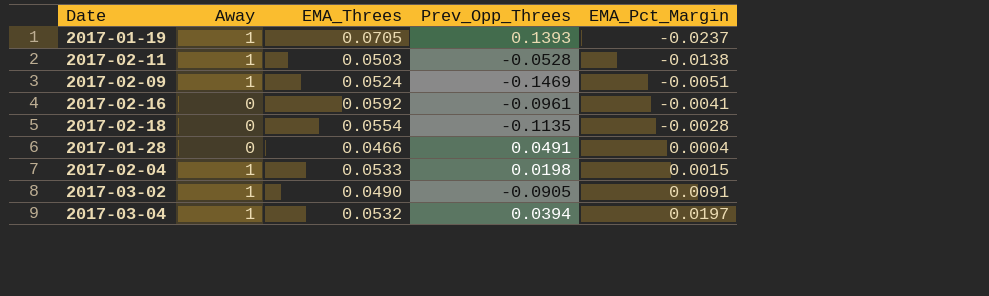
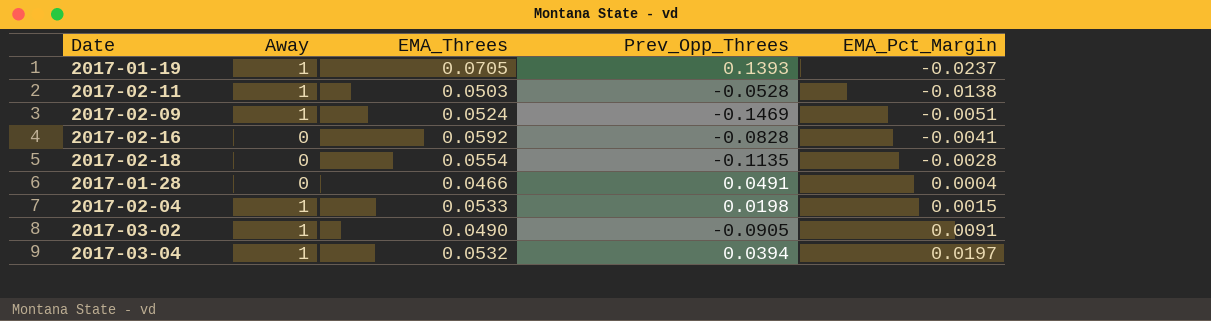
2017-02-16 | Prev_Opp_Threes: -0.0961 -> -0.0828

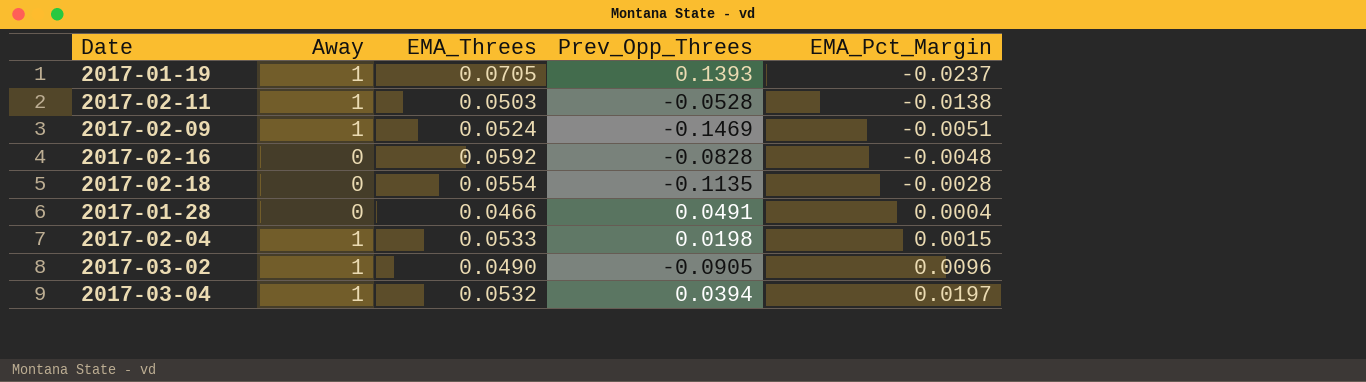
2017-02-16 | EMA_Pct_Margin: -0.0041 -> -0.0048
2017-03-02 | EMA_Pct_Margin: 0.0091 -> 0.0096

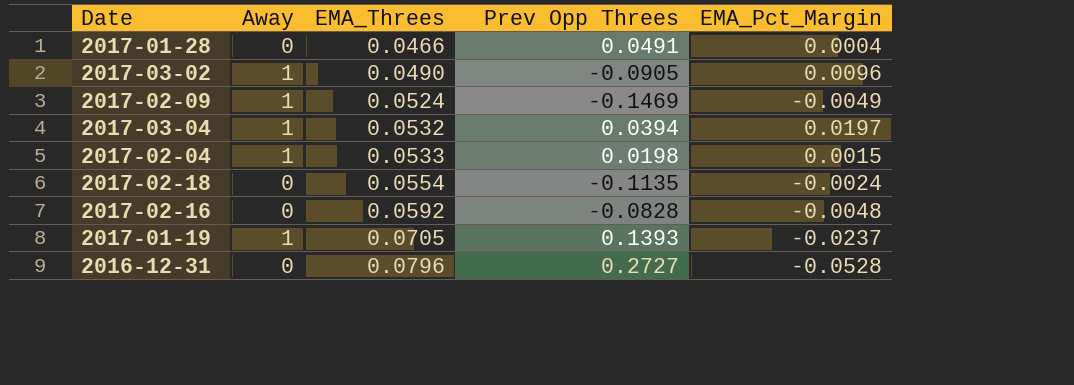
row order: EMA_Pct_Margin ascending -> EMA_Threes ascending
column name: Prev_Opp_Threes -> Prev Opp Threes
row 2017-02-11: 1 | 0.0503 | -0.0528 | -0.0138 -> none
2017-02-09 | EMA_Pct_Margin: -0.0051 -> -0.0049
2017-02-18 | EMA_Pct_Margin: -0.0028 -> -0.0024
row 2016-12-31: none -> 0 | 0.0796 | 0.2727 | -0.0528

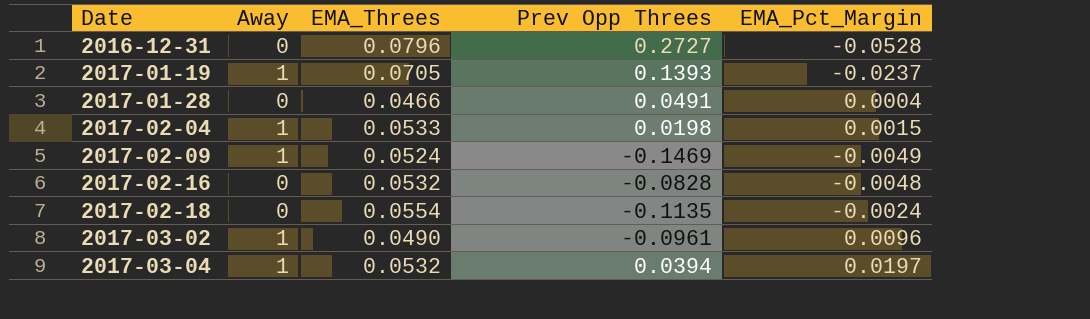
row order: EMA_Threes ascending -> Date ascending
2017-02-16 | EMA_Threes: 0.0592 -> 0.0532
2017-03-02 | Prev Opp Threes: -0.0905 -> -0.0961

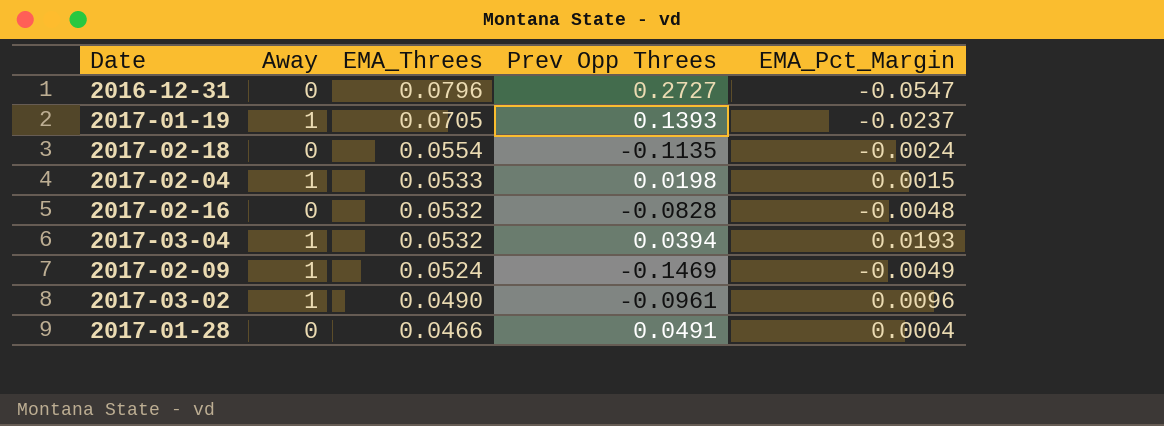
row order: Date ascending -> EMA_Threes descending
2016-12-31 | EMA_Pct_Margin: -0.0528 -> -0.0547
2017-03-04 | EMA_Pct_Margin: 0.0197 -> 0.0193

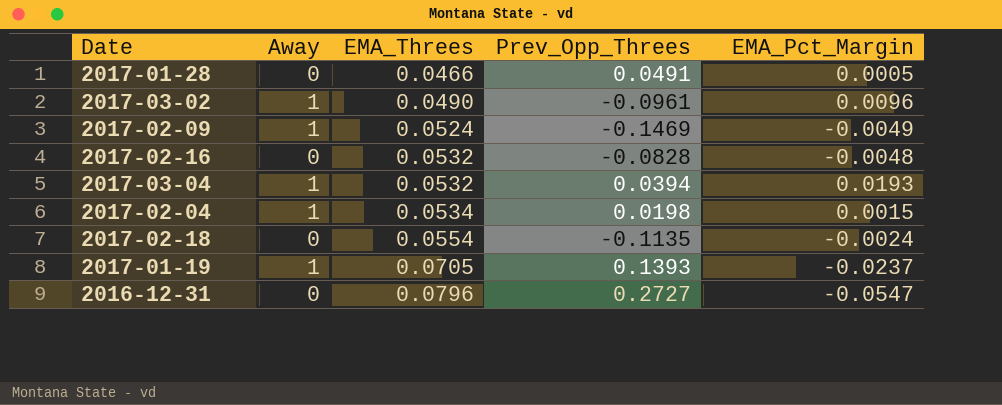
row order: EMA_Threes descending -> EMA_Threes ascending
column name: Prev Opp Threes -> Prev_Opp_Threes
2017-01-28 | EMA_Pct_Margin: 0.0004 -> 0.0005
2017-02-04 | EMA_Threes: 0.0533 -> 0.0534

